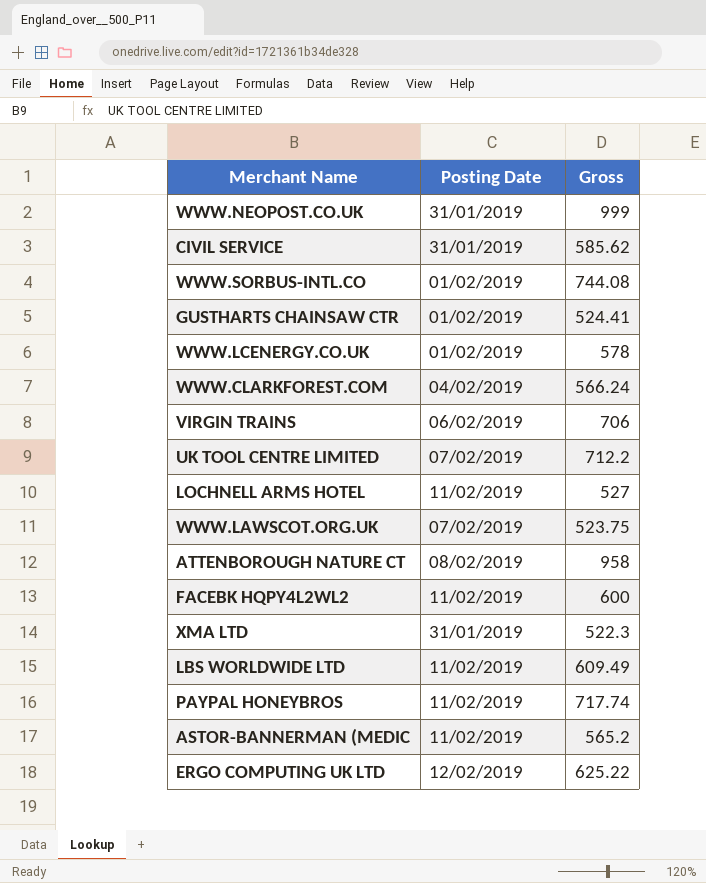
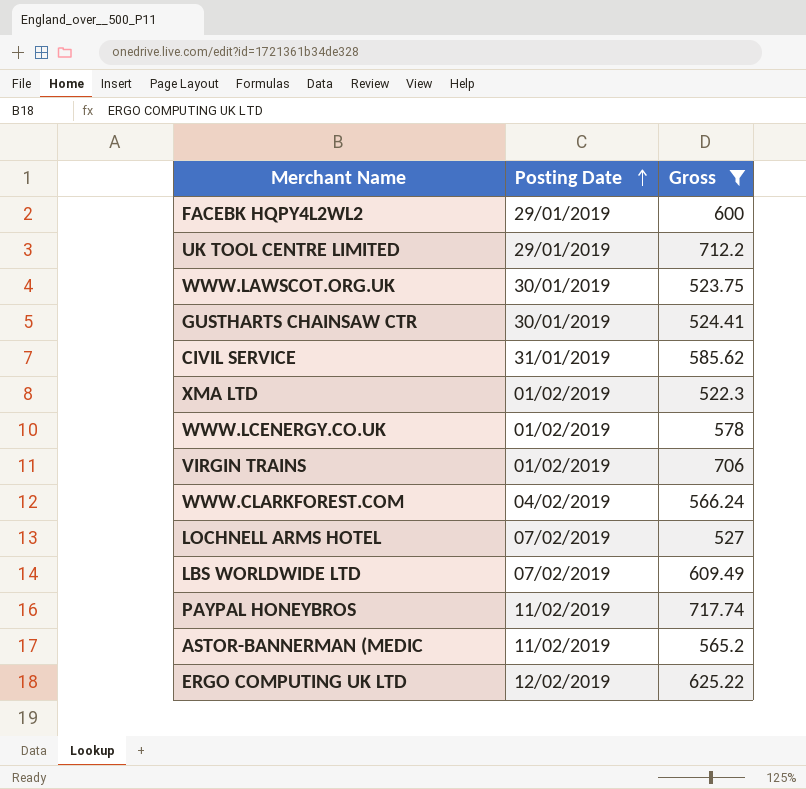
filter: none -> Gross <= 717.74
row order: none -> Posting Date ascending
FACEBK HQPY4L2WL2 | Posting Date: 11/02/2019 -> 29/01/2019
UK TOOL CENTRE LIMITED | Posting Date: 07/02/2019 -> 29/01/2019
WWW.LAWSCOT.ORG.UK | Posting Date: 07/02/2019 -> 30/01/2019
GUSTHARTS CHAINSAW CTR | Posting Date: 01/02/2019 -> 30/01/2019
XMA LTD | Posting Date: 31/01/2019 -> 01/02/2019
VIRGIN TRAINS | Posting Date: 06/02/2019 -> 01/02/2019
LOCHNELL ARMS HOTEL | Posting Date: 11/02/2019 -> 07/02/2019
LBS WORLDWIDE LTD | Posting Date: 11/02/2019 -> 07/02/2019

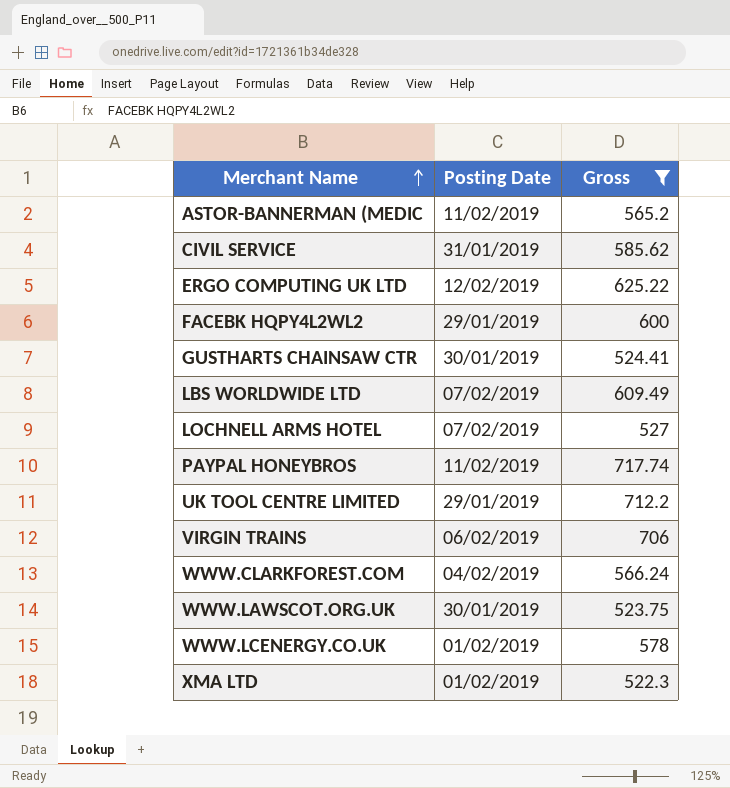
row order: Posting Date ascending -> Merchant Name ascending
VIRGIN TRAINS | Posting Date: 01/02/2019 -> 06/02/2019

